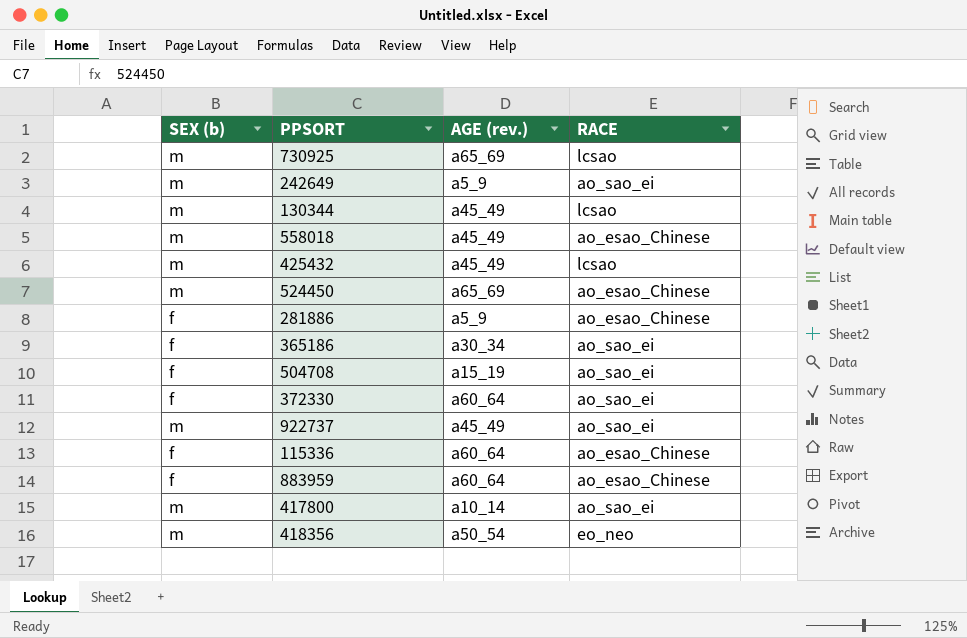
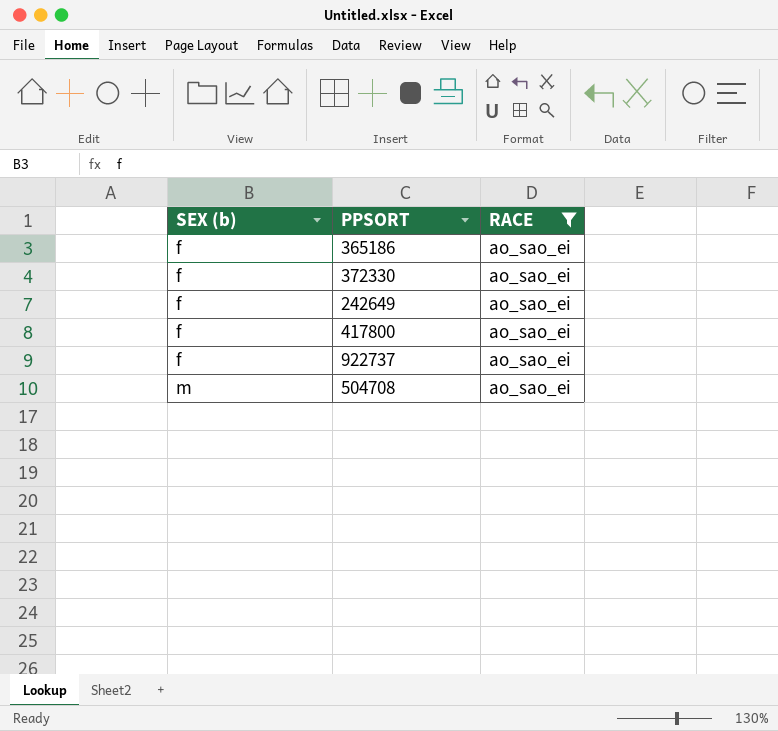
filter: none -> RACE = ao_sao_ei
row order: none -> SEX (b) ascending
column AGE (rev.) | position: 3 -> none
242649 | SEX (b): m -> f
417800 | SEX (b): m -> f
922737 | SEX (b): m -> f
504708 | SEX (b): f -> m

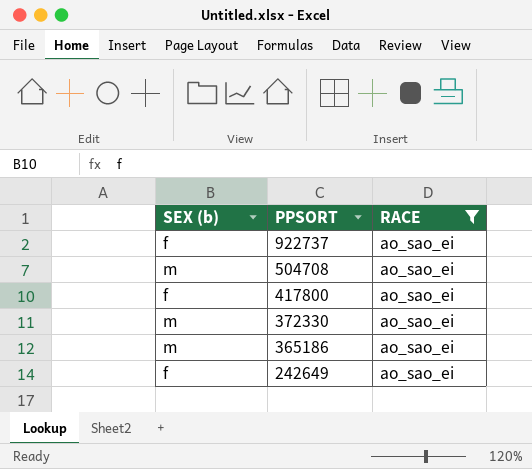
row order: SEX (b) ascending -> PPSORT descending
372330 | SEX (b): f -> m
365186 | SEX (b): f -> m

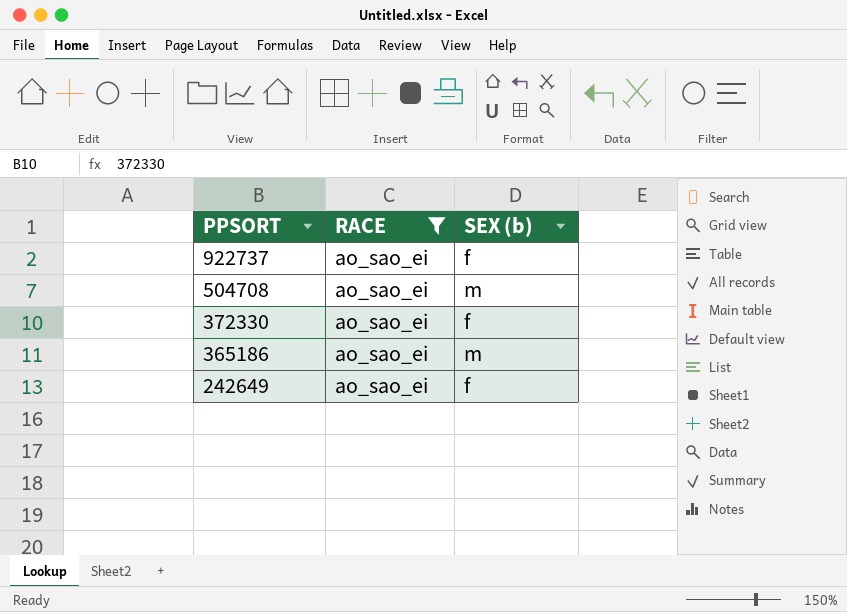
column SEX (b) | position: 1 -> 3
row 417800: f | ao_sao_ei -> none
372330 | SEX (b): m -> f

